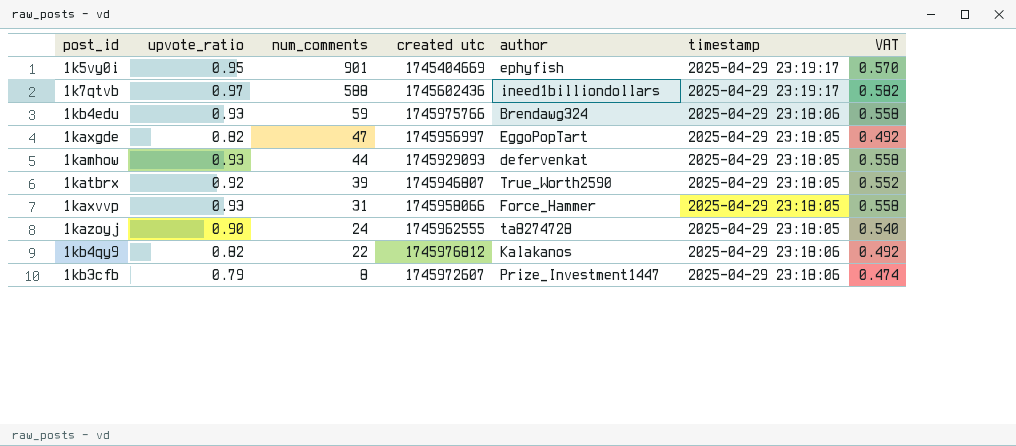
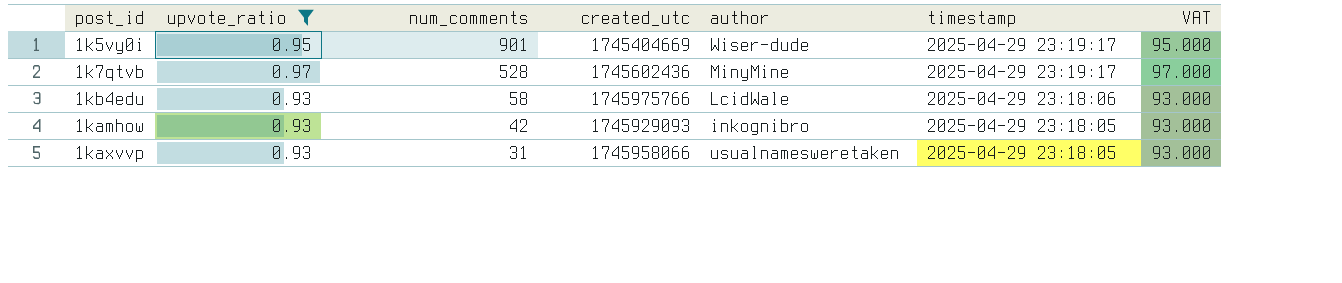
filter: none -> upvote_ratio >= 0.93
column name: created utc -> created_utc
column VAT | formula: [upvote_ratio] * 0.6 -> [upvote_ratio] * 100
1k5vy0i | author: ephyfish -> Wiser-dude
1k7qtvb | num_comments: 588 -> 528
1k7qtvb | author: ineed1billiondollars -> MinyMine
1kb4edu | num_comments: 59 -> 58
1kb4edu | author: Brendawg324 -> LcidWale
1kamhow | num_comments: 44 -> 42
1kamhow | author: defervenkat -> inkognibro
1kaxvvp | author: Force_Hammer -> usualnamesweretaken

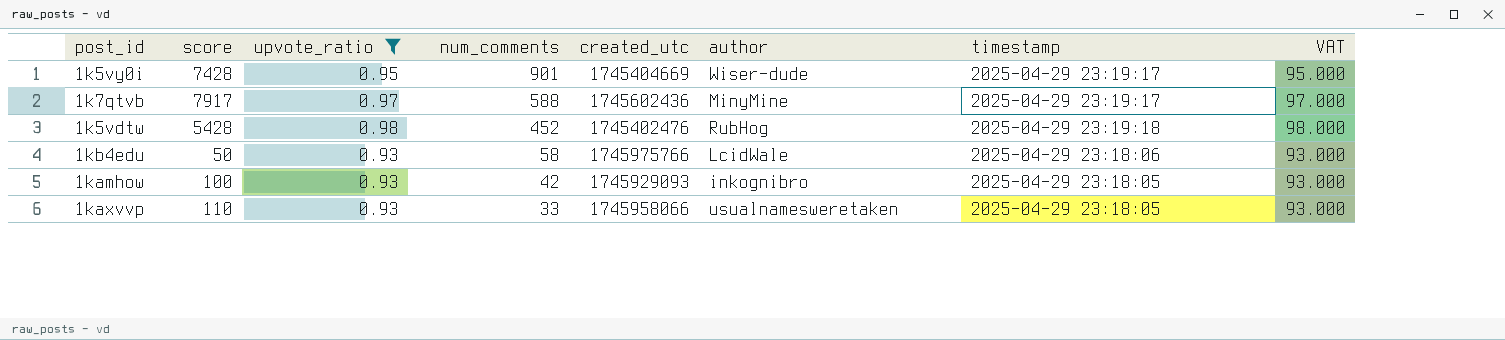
column score | position: none -> 2
1k7qtvb | num_comments: 528 -> 588
row 1k5vdtw: none -> 5428 | 0.98 | 452 | 1745402476 | RubHog | 2025-04-29 23:19:18 | 98.000
1kaxvvp | num_comments: 31 -> 33

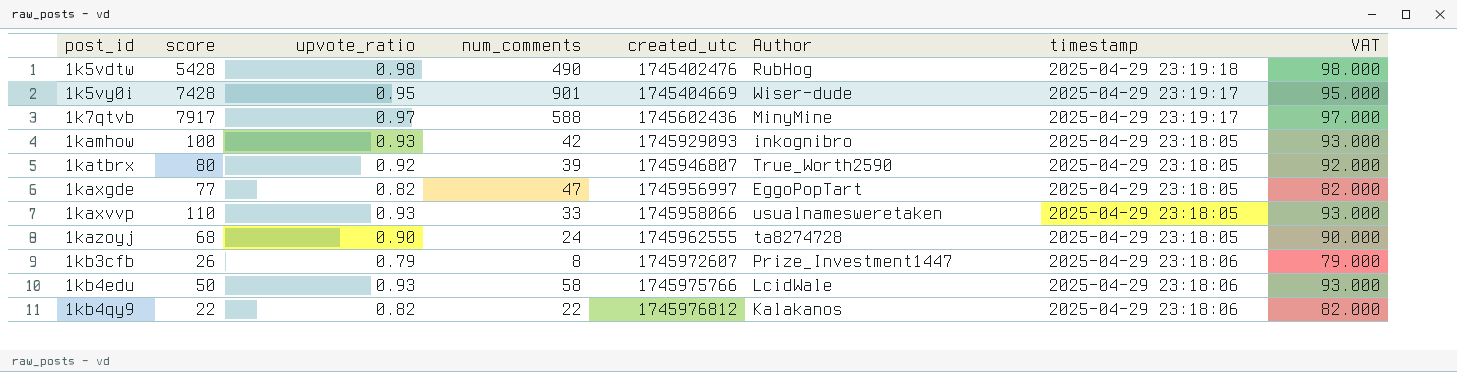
filter: upvote_ratio >= 0.93 -> none
row order: num_comments descending -> post_id ascending
column name: author -> Author
1k5vdtw | num_comments: 452 -> 490

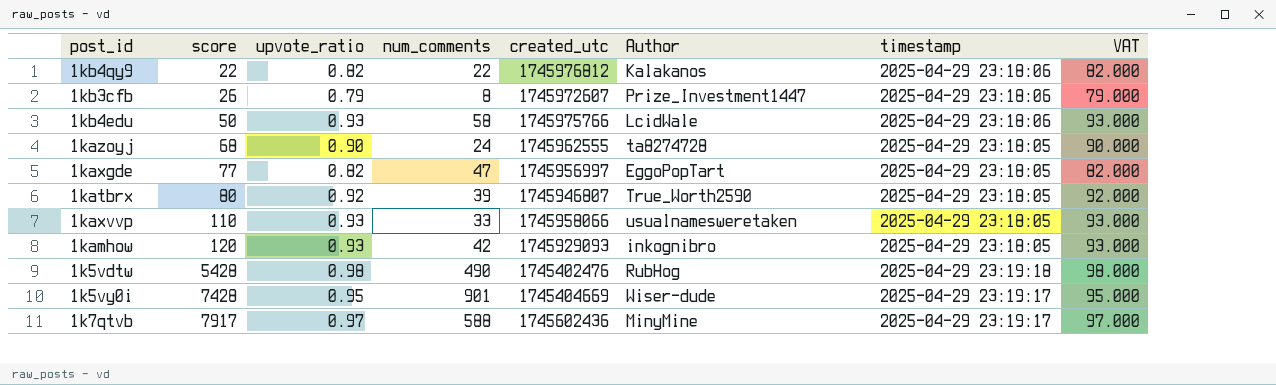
row order: post_id ascending -> score ascending
1kamhow | score: 100 -> 120

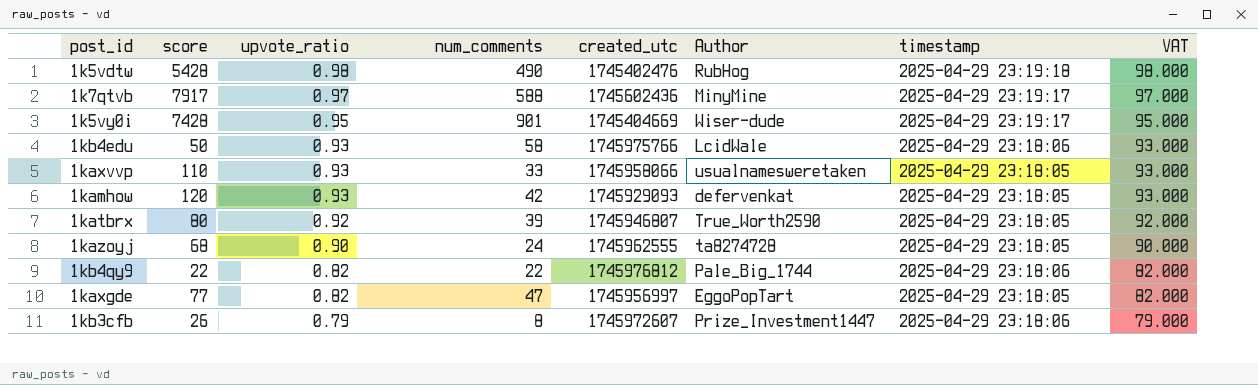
row order: score ascending -> upvote_ratio descending
1kamhow | Author: inkognibro -> defervenkat
1kb4qy9 | Author: Kalakanos -> Pale_Big_1744

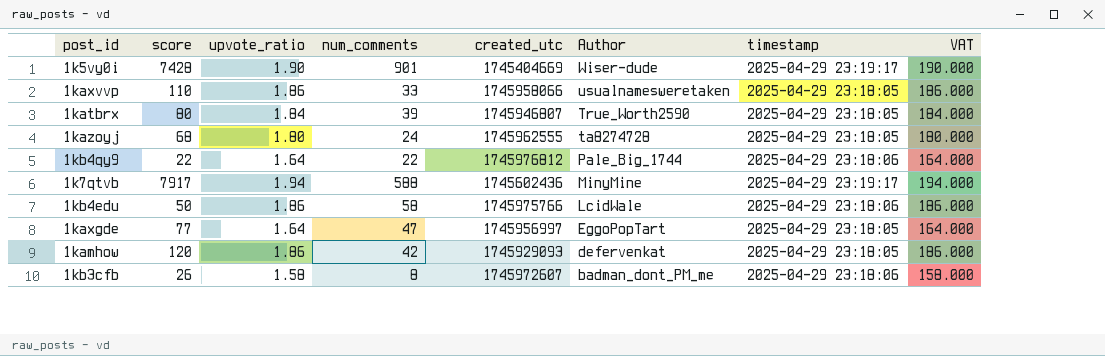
row order: upvote_ratio descending -> Author descending
row 1k5vdtw: 5428 | 0.98 | 490 | 1745402476 | RubHog | 2025-04-29 23:19:18 | 98.000 -> none
1k5vy0i | upvote_ratio: 0.95 -> 1.90
1k5vy0i | VAT: 95.000 -> 190.000
1kaxvvp | upvote_ratio: 0.93 -> 1.86
1kaxvvp | VAT: 93.000 -> 186.000
1katbrx | upvote_ratio: 0.92 -> 1.84
1katbrx | VAT: 92.000 -> 184.000
1kazoyj | upvote_ratio: 0.90 -> 1.80
1kazoyj | VAT: 90.000 -> 180.000
1kb4qy9 | upvote_ratio: 0.82 -> 1.64
1kb4qy9 | VAT: 82.000 -> 164.000
1k7qtvb | upvote_ratio: 0.97 -> 1.94
1k7qtvb | VAT: 97.000 -> 194.000
1kb4edu | upvote_ratio: 0.93 -> 1.86
1kb4edu | VAT: 93.000 -> 186.000
1kaxgde | upvote_ratio: 0.82 -> 1.64
1kaxgde | VAT: 82.000 -> 164.000
1kamhow | upvote_ratio: 0.93 -> 1.86
1kamhow | VAT: 93.000 -> 186.000
1kb3cfb | upvote_ratio: 0.79 -> 1.58
1kb3cfb | Author: Prize_Investment1447 -> badman_dont_PM_me
1kb3cfb | VAT: 79.000 -> 158.000

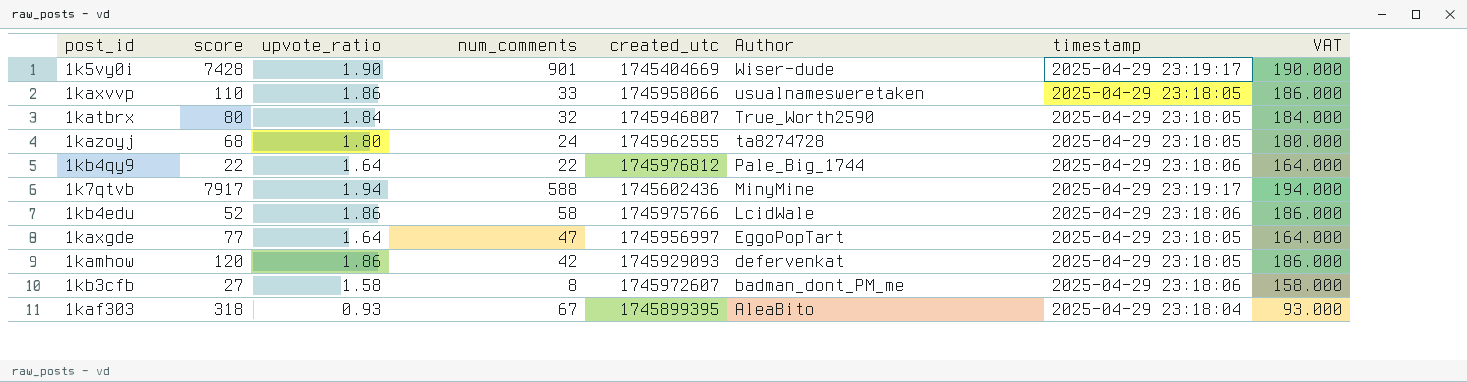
1katbrx | num_comments: 39 -> 32
1kb4edu | score: 50 -> 52
1kb3cfb | score: 26 -> 27
row 1kaf303: none -> 318 | 0.93 | 67 | 1745899395 | AleaBito | 2025-04-29 23:18:04 | 93.000

